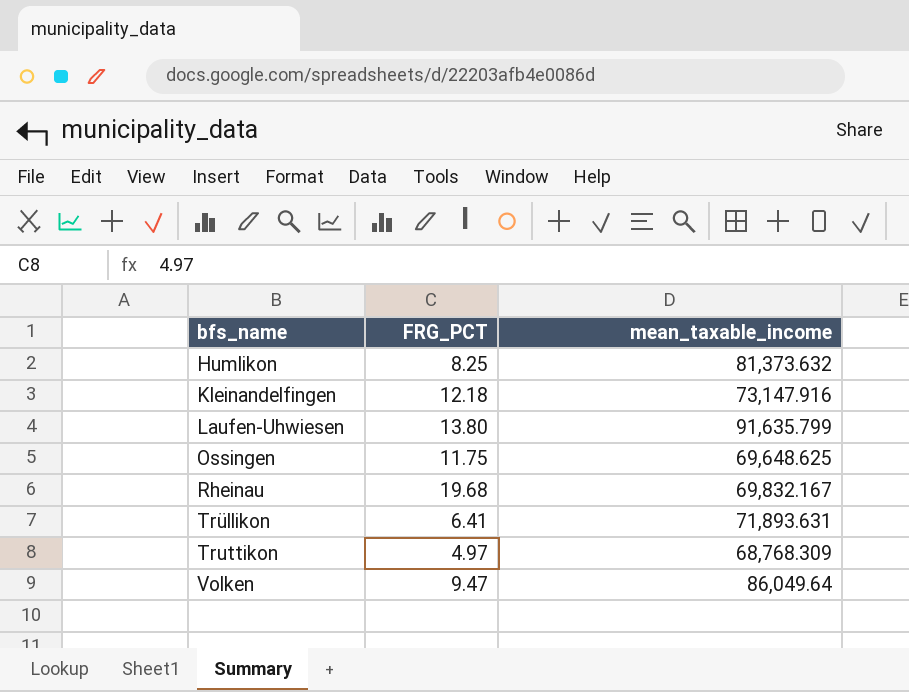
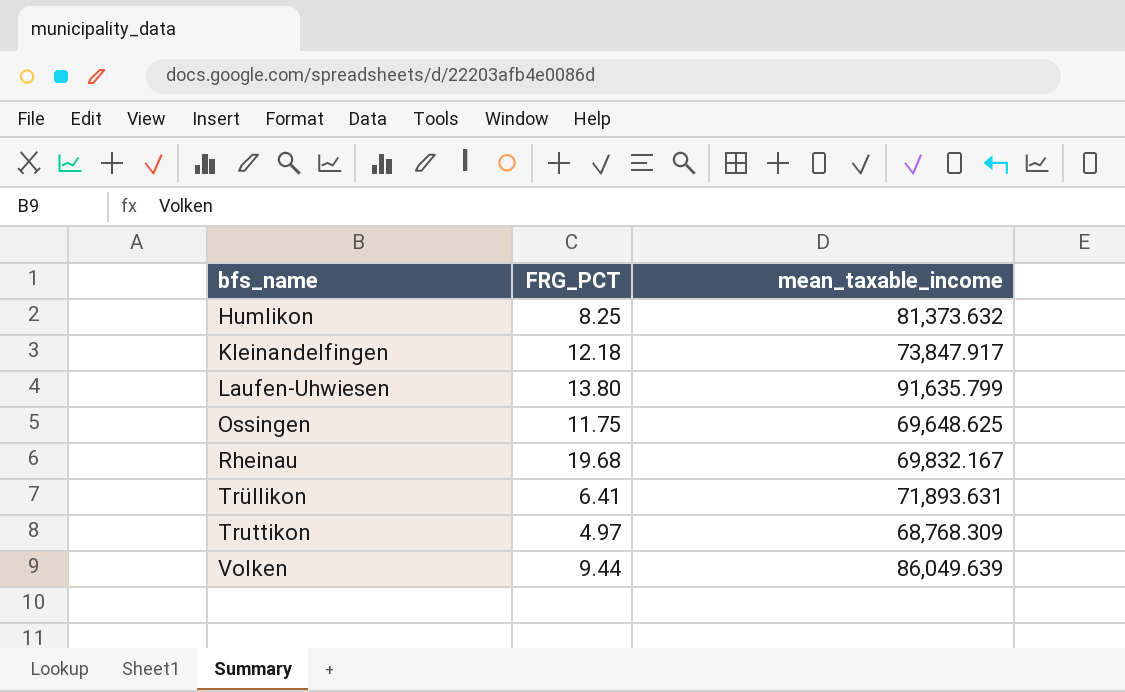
Kleinandelfingen | mean_taxable_income: 73,147.916 -> 73,847.917
Volken | FRG_PCT: 9.47 -> 9.44
Volken | mean_taxable_income: 86,049.64 -> 86,049.639

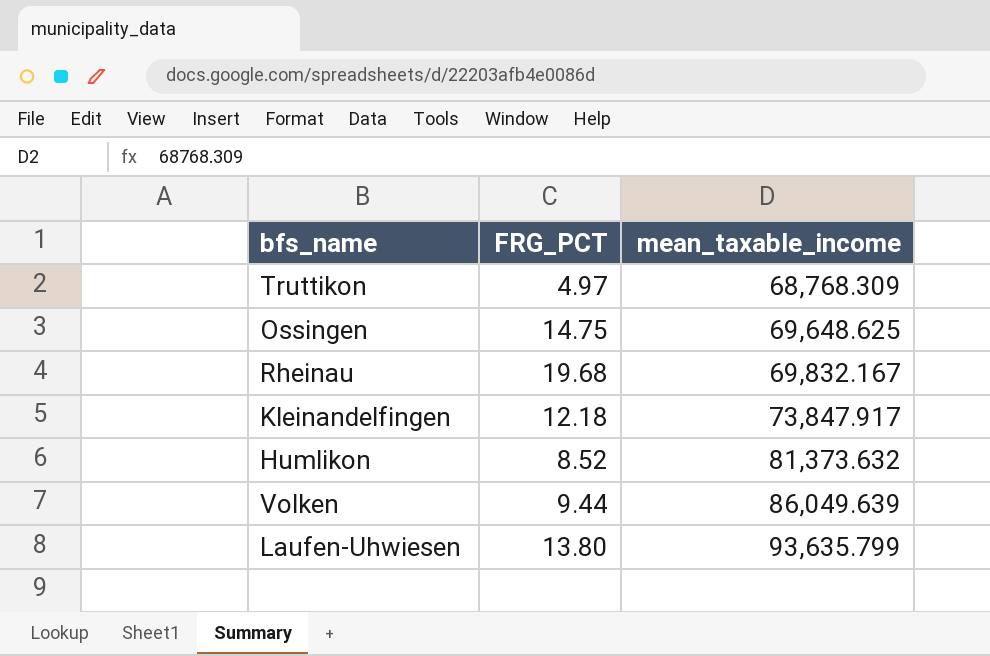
row order: bfs_name ascending -> mean_taxable_income ascending
row Trüllikon: 6.41 | 71,893.631 -> none
Ossingen | FRG_PCT: 11.75 -> 14.75
Humlikon | FRG_PCT: 8.25 -> 8.52
Laufen-Uhwiesen | mean_taxable_income: 91,635.799 -> 93,635.799

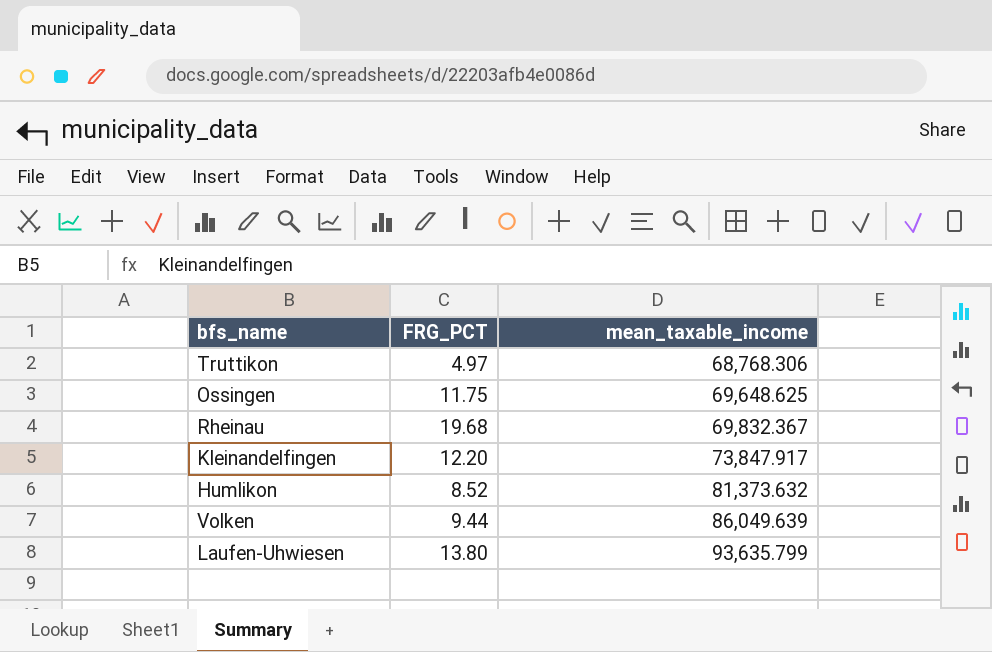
Truttikon | mean_taxable_income: 68,768.309 -> 68,768.306
Ossingen | FRG_PCT: 14.75 -> 11.75
Rheinau | mean_taxable_income: 69,832.167 -> 69,832.367
Kleinandelfingen | FRG_PCT: 12.18 -> 12.20

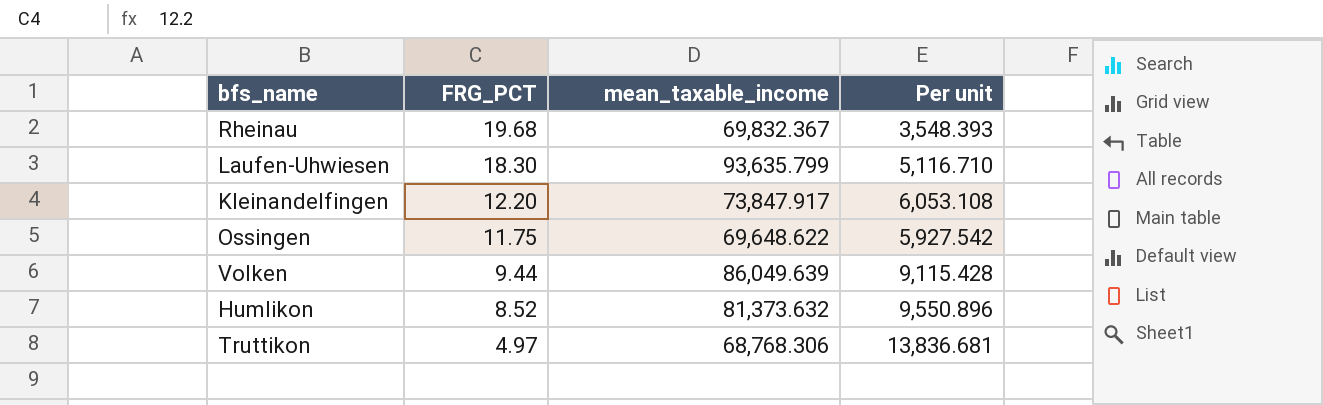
row order: mean_taxable_income ascending -> FRG_PCT descending
column Per unit | formula: none -> [mean_taxable_income] / [FRG_PCT]
Laufen-Uhwiesen | FRG_PCT: 13.80 -> 18.30
Ossingen | mean_taxable_income: 69,648.625 -> 69,648.622

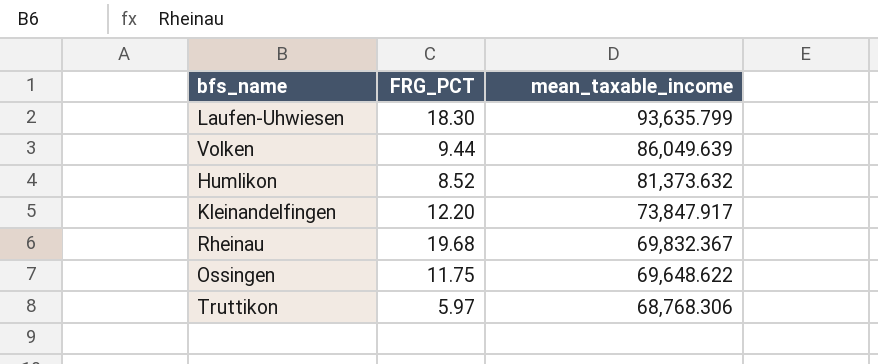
row order: FRG_PCT descending -> mean_taxable_income descending
column Per unit | formula: [mean_taxable_income] / [FRG_PCT] -> none
Truttikon | FRG_PCT: 4.97 -> 5.97

